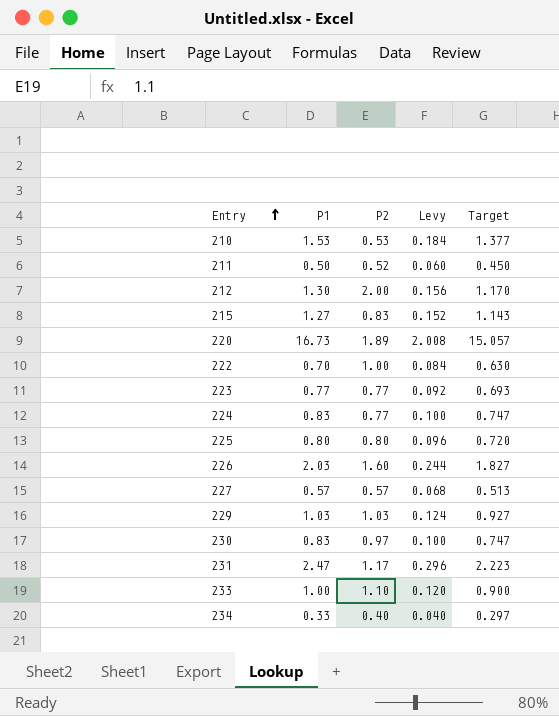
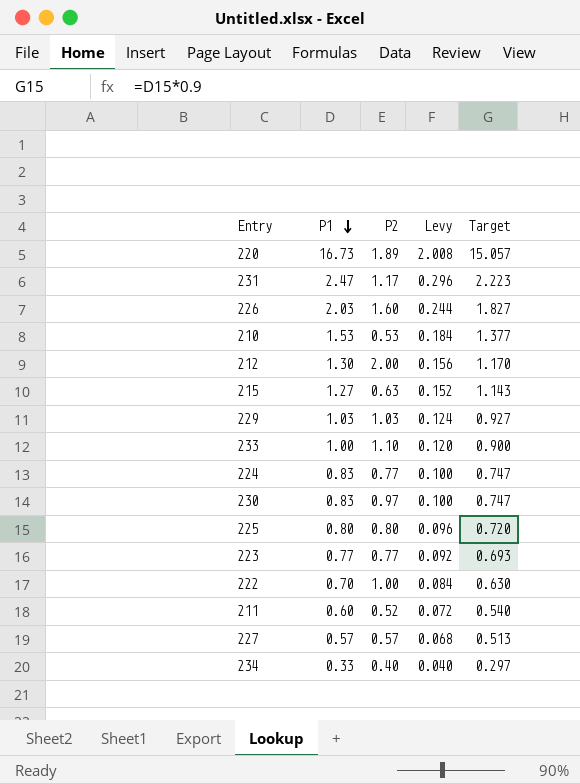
row order: Entry ascending -> P1 descending
215 | P2: 0.83 -> 0.63
211 | P1: 0.50 -> 0.60
211 | Levy: 0.060 -> 0.072
211 | Target: 0.450 -> 0.540

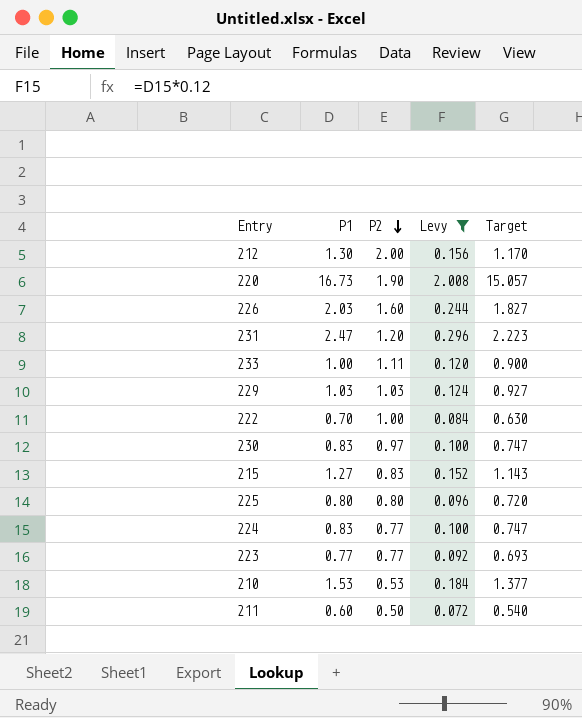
filter: none -> Levy >= 0.072
row order: P1 descending -> P2 descending
220 | P2: 1.89 -> 1.90
231 | P2: 1.17 -> 1.20
233 | P2: 1.10 -> 1.11
215 | P2: 0.63 -> 0.83
211 | P2: 0.52 -> 0.50

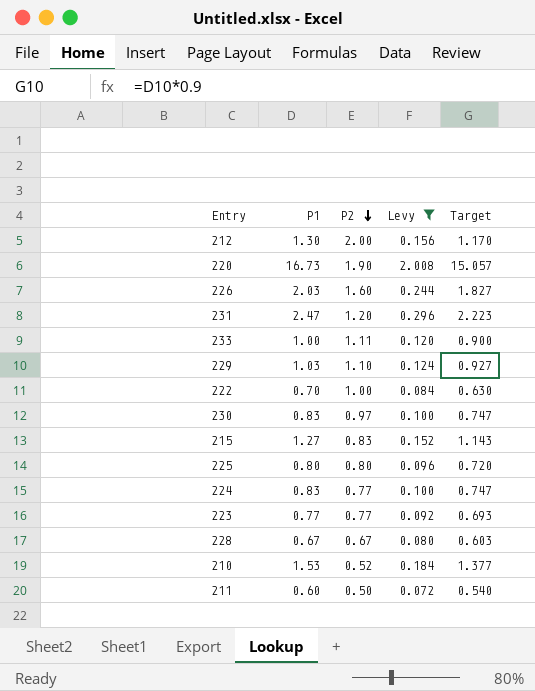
229 | P2: 1.03 -> 1.10
row 228: none -> 0.67 | 0.67 | 0.080 | 0.603
210 | P2: 0.53 -> 0.52

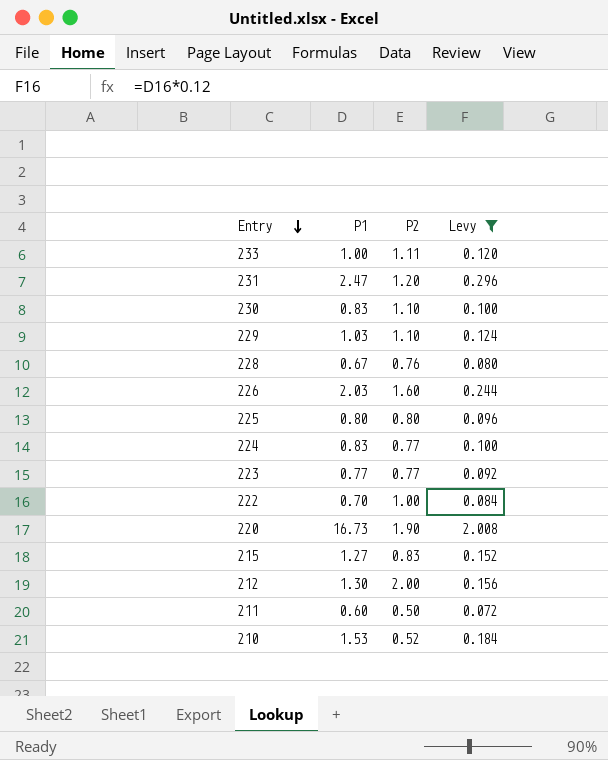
row order: P2 descending -> Entry descending
column Target | formula: [P1] * 0.9 -> none
230 | P2: 0.97 -> 1.10
228 | P2: 0.67 -> 0.76

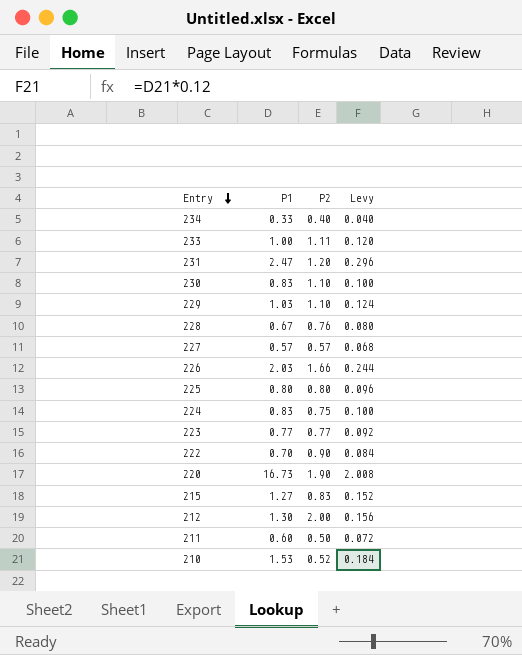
filter: Levy >= 0.072 -> none
226 | P2: 1.60 -> 1.66
224 | P2: 0.77 -> 0.75
222 | P2: 1.00 -> 0.90

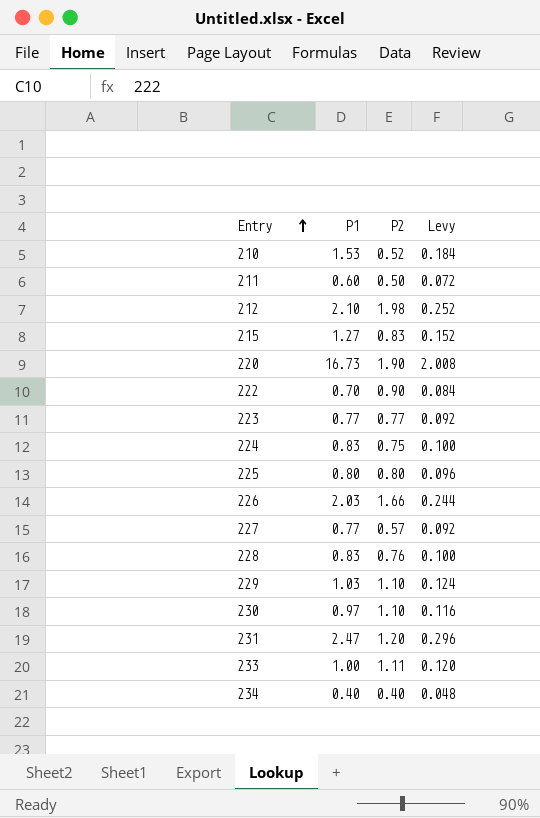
row order: Entry descending -> Entry ascending
212 | P1: 1.30 -> 2.10
212 | P2: 2.00 -> 1.98
212 | Levy: 0.156 -> 0.252
227 | P1: 0.57 -> 0.77
227 | Levy: 0.068 -> 0.092
228 | P1: 0.67 -> 0.83
228 | Levy: 0.080 -> 0.100
230 | P1: 0.83 -> 0.97
230 | Levy: 0.100 -> 0.116
234 | P1: 0.33 -> 0.40
234 | Levy: 0.040 -> 0.048

